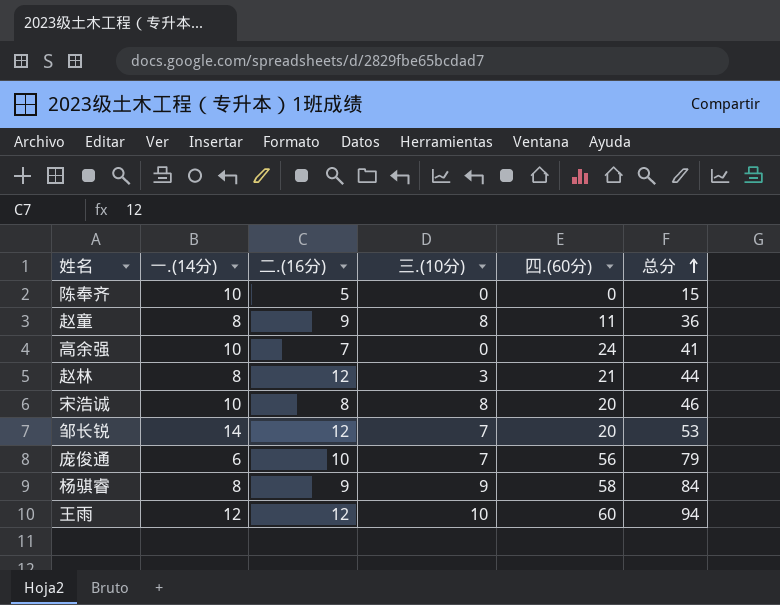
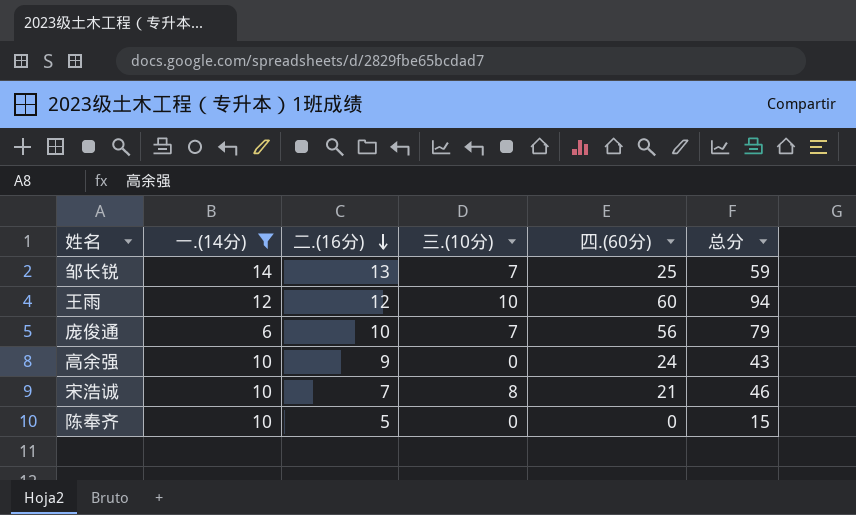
filter: none -> 一.(14分) != 8
row order: 总分 ascending -> 二.(16分) descending
邹长锐 | 二.(16分): 12 -> 13
邹长锐 | 四.(60分): 20 -> 25
邹长锐 | 总分: 53 -> 59
高余强 | 二.(16分): 7 -> 9
高余强 | 总分: 41 -> 43
宋浩诚 | 二.(16分): 8 -> 7
宋浩诚 | 四.(60分): 20 -> 21

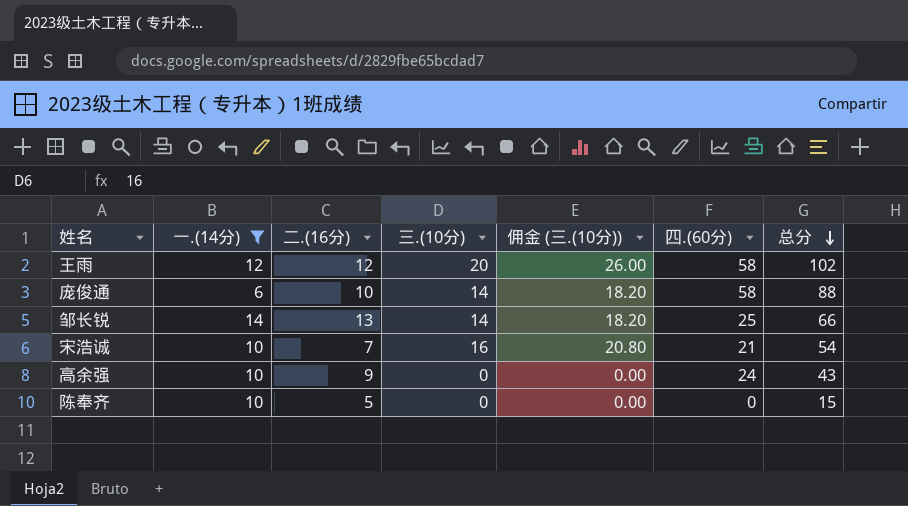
row order: 二.(16分) descending -> 总分 descending
column 佣金 (三.(10分)) | formula: none -> [三.(10分)] * 1.3
王雨 | 三.(10分): 10 -> 20
王雨 | 四.(60分): 60 -> 58
王雨 | 总分: 94 -> 102
庞俊通 | 三.(10分): 7 -> 14
庞俊通 | 四.(60分): 56 -> 58
庞俊通 | 总分: 79 -> 88
邹长锐 | 三.(10分): 7 -> 14
邹长锐 | 总分: 59 -> 66
宋浩诚 | 三.(10分): 8 -> 16
宋浩诚 | 总分: 46 -> 54

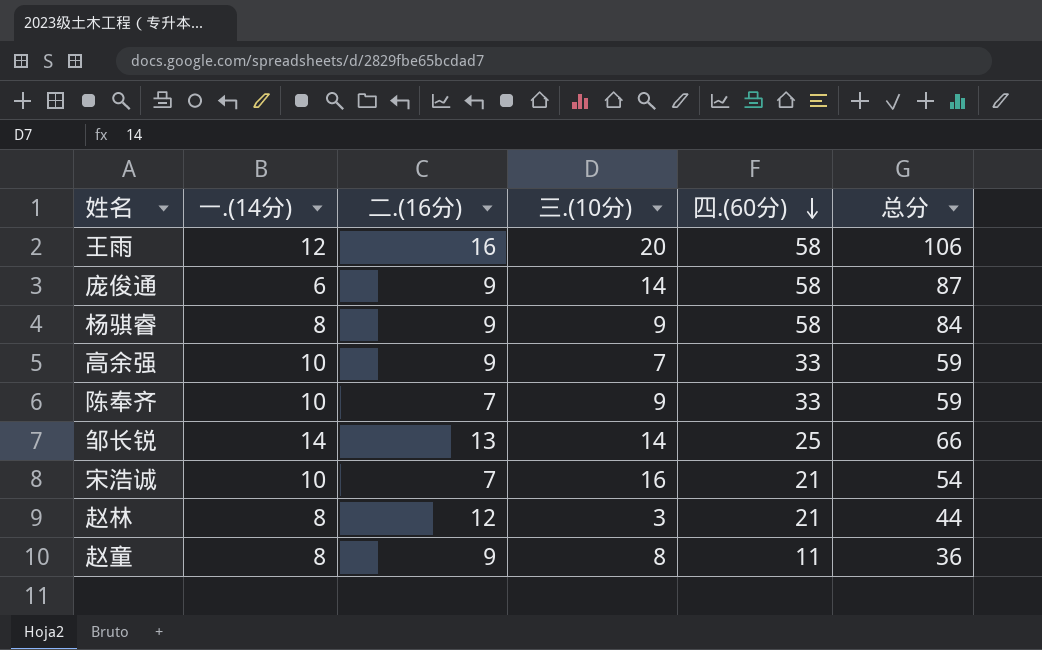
filter: 一.(14分) != 8 -> none
row order: 总分 descending -> 四.(60分) descending
column 佣金 (三.(10分)) | formula: [三.(10分)] * 1.3 -> none
王雨 | 二.(16分): 12 -> 16
王雨 | 总分: 102 -> 106
庞俊通 | 二.(16分): 10 -> 9
庞俊通 | 总分: 88 -> 87
高余强 | 三.(10分): 0 -> 7
高余强 | 四.(60分): 24 -> 33
高余强 | 总分: 43 -> 59
陈奉齐 | 二.(16分): 5 -> 7
陈奉齐 | 三.(10分): 0 -> 9
陈奉齐 | 四.(60分): 0 -> 33
陈奉齐 | 总分: 15 -> 59

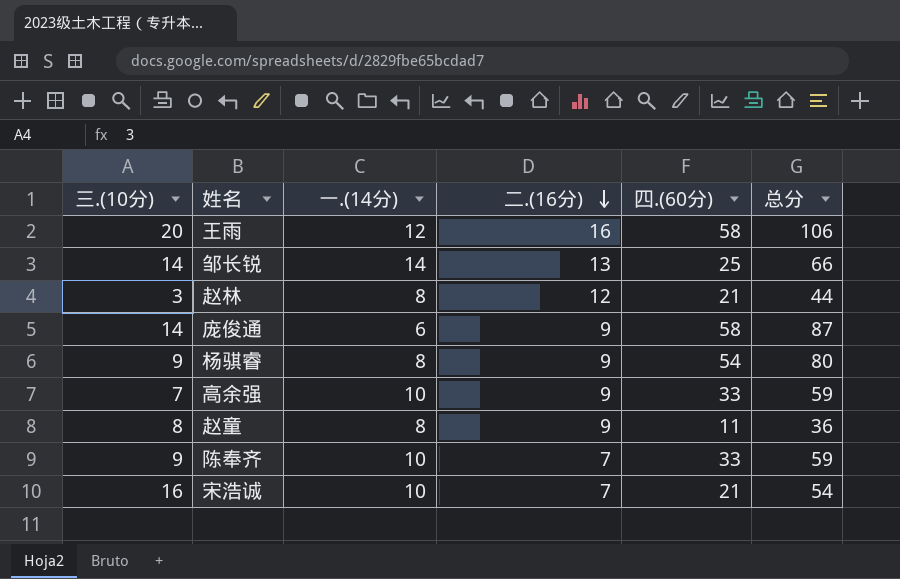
row order: 四.(60分) descending -> 二.(16分) descending
column 三.(10分) | position: 4 -> 1
杨骐睿 | 四.(60分): 58 -> 54
杨骐睿 | 总分: 84 -> 80

